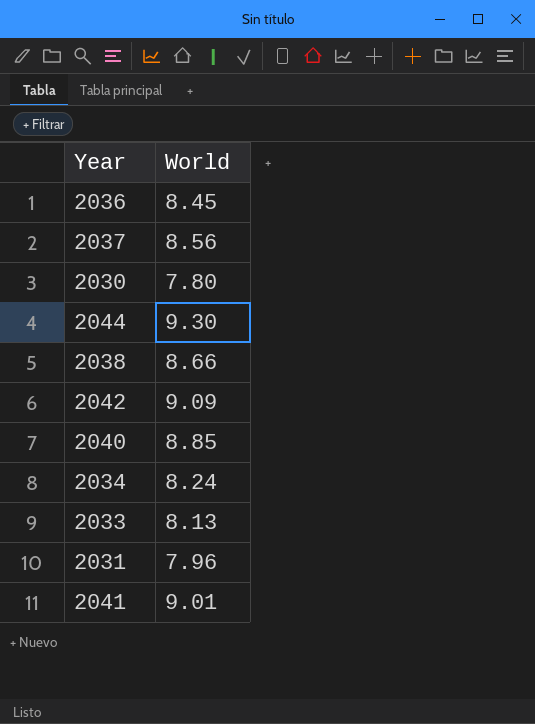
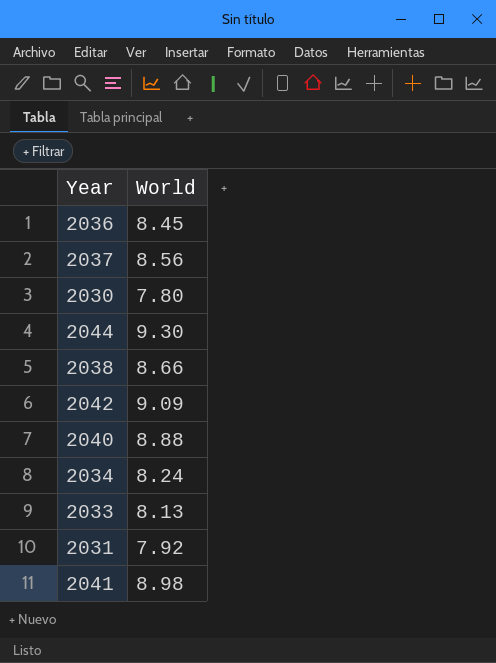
2040 | World: 8.85 -> 8.88
2031 | World: 7.96 -> 7.92
2041 | World: 9.01 -> 8.98

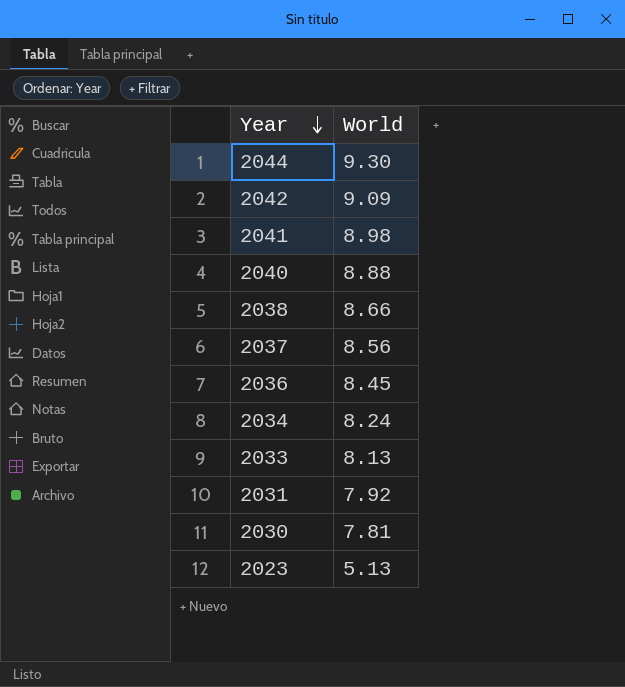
row order: none -> Year descending
2030 | World: 7.80 -> 7.81
row 2023: none -> 5.13

